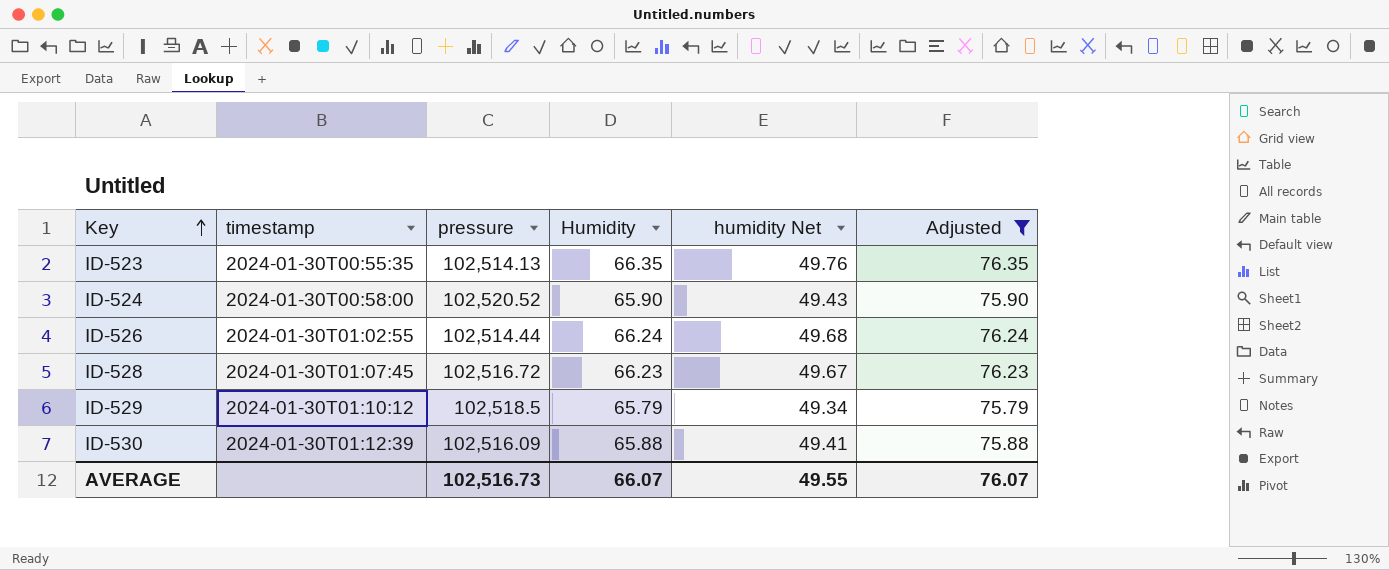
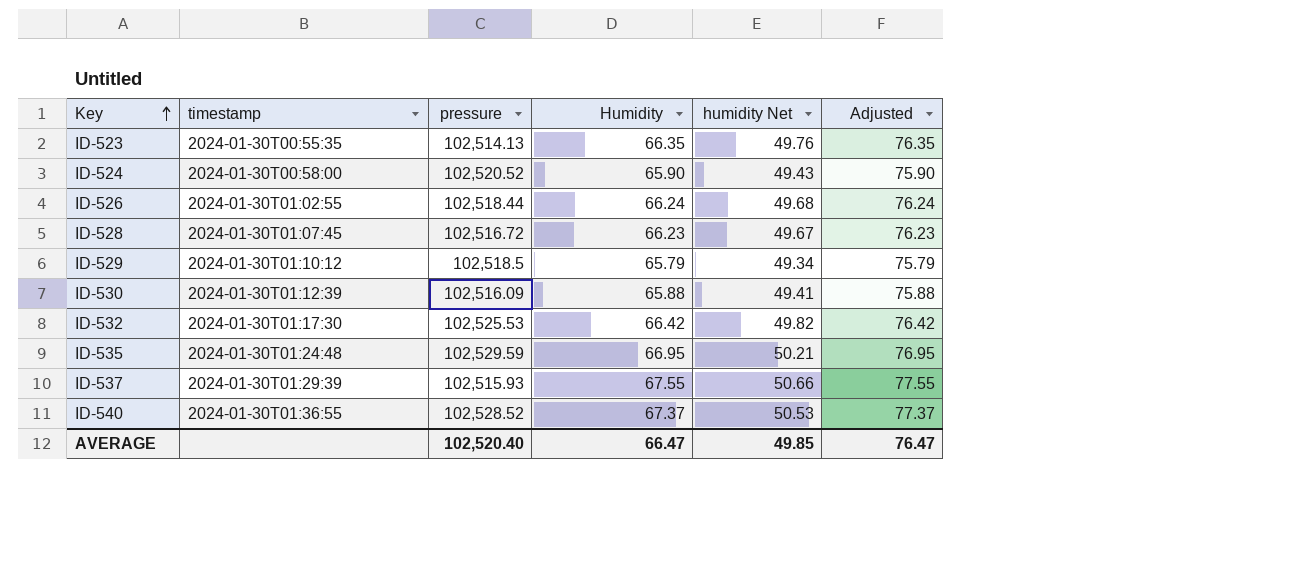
filter: Adjusted <= 76.35 -> none
ID-526 | pressure: 102,514.44 -> 102,518.44
AVERAGE | pressure: 102,516.73 -> 102,520.40
AVERAGE | Humidity: 66.07 -> 66.47
AVERAGE | humidity Net: 49.55 -> 49.85
AVERAGE | Adjusted: 76.07 -> 76.47

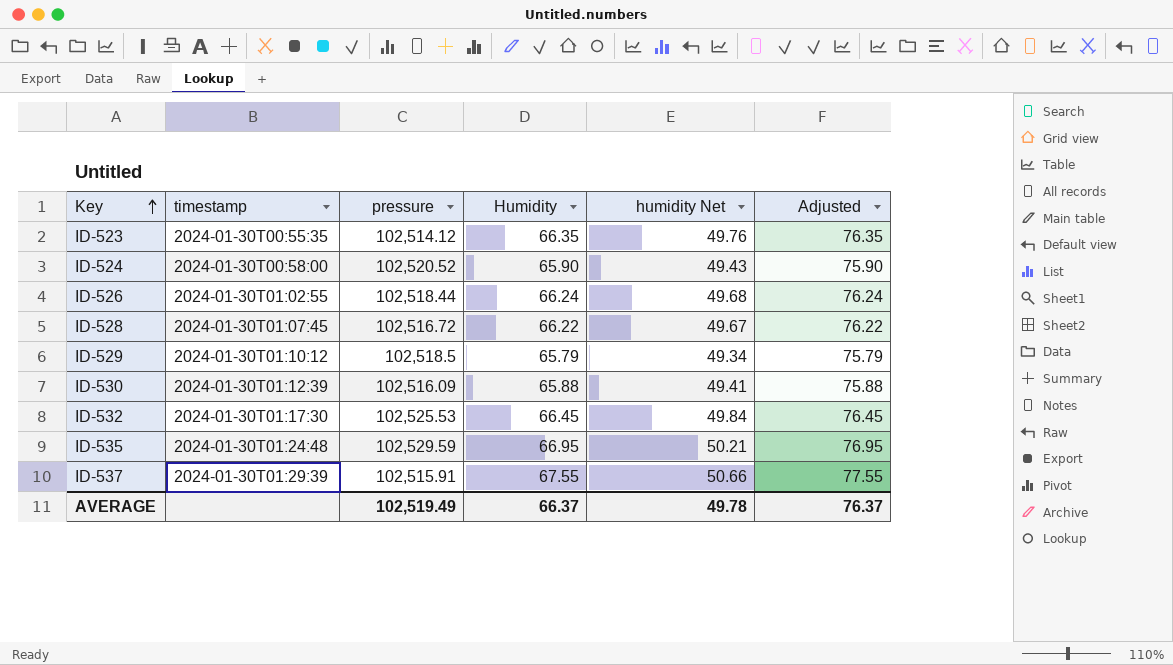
row ID-540: 2024-01-30T01:36:55 | 102,528.52 | 67.37 | 50.53 | 77.37 -> none
ID-523 | pressure: 102,514.13 -> 102,514.12
ID-528 | Humidity: 66.23 -> 66.22
ID-528 | Adjusted: 76.23 -> 76.22
ID-532 | Humidity: 66.42 -> 66.45
ID-532 | humidity Net: 49.82 -> 49.84
ID-532 | Adjusted: 76.42 -> 76.45
ID-537 | pressure: 102,515.93 -> 102,515.91
AVERAGE | pressure: 102,520.40 -> 102,519.49
AVERAGE | Humidity: 66.47 -> 66.37
AVERAGE | humidity Net: 49.85 -> 49.78
AVERAGE | Adjusted: 76.47 -> 76.37

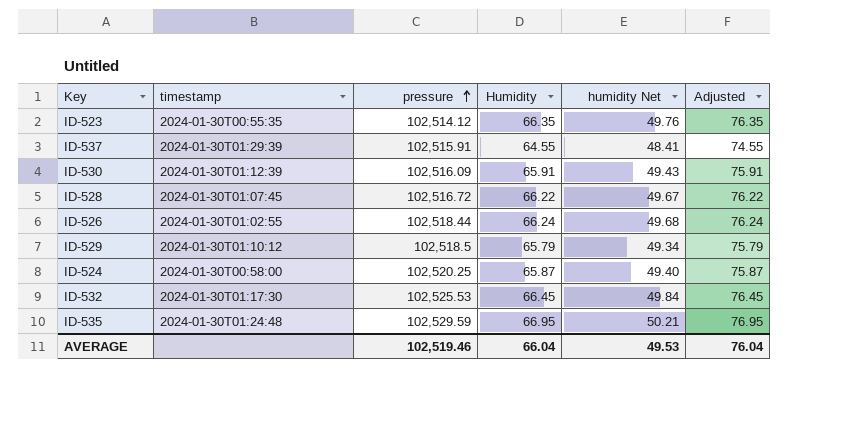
row order: Key ascending -> pressure ascending
ID-537 | Humidity: 67.55 -> 64.55
ID-537 | humidity Net: 50.66 -> 48.41
ID-537 | Adjusted: 77.55 -> 74.55
ID-530 | Humidity: 65.88 -> 65.91
ID-530 | humidity Net: 49.41 -> 49.43
ID-530 | Adjusted: 75.88 -> 75.91
ID-524 | pressure: 102,520.52 -> 102,520.25
ID-524 | Humidity: 65.90 -> 65.87
ID-524 | humidity Net: 49.43 -> 49.40
ID-524 | Adjusted: 75.90 -> 75.87
AVERAGE | pressure: 102,519.49 -> 102,519.46
AVERAGE | Humidity: 66.37 -> 66.04
AVERAGE | humidity Net: 49.78 -> 49.53
AVERAGE | Adjusted: 76.37 -> 76.04

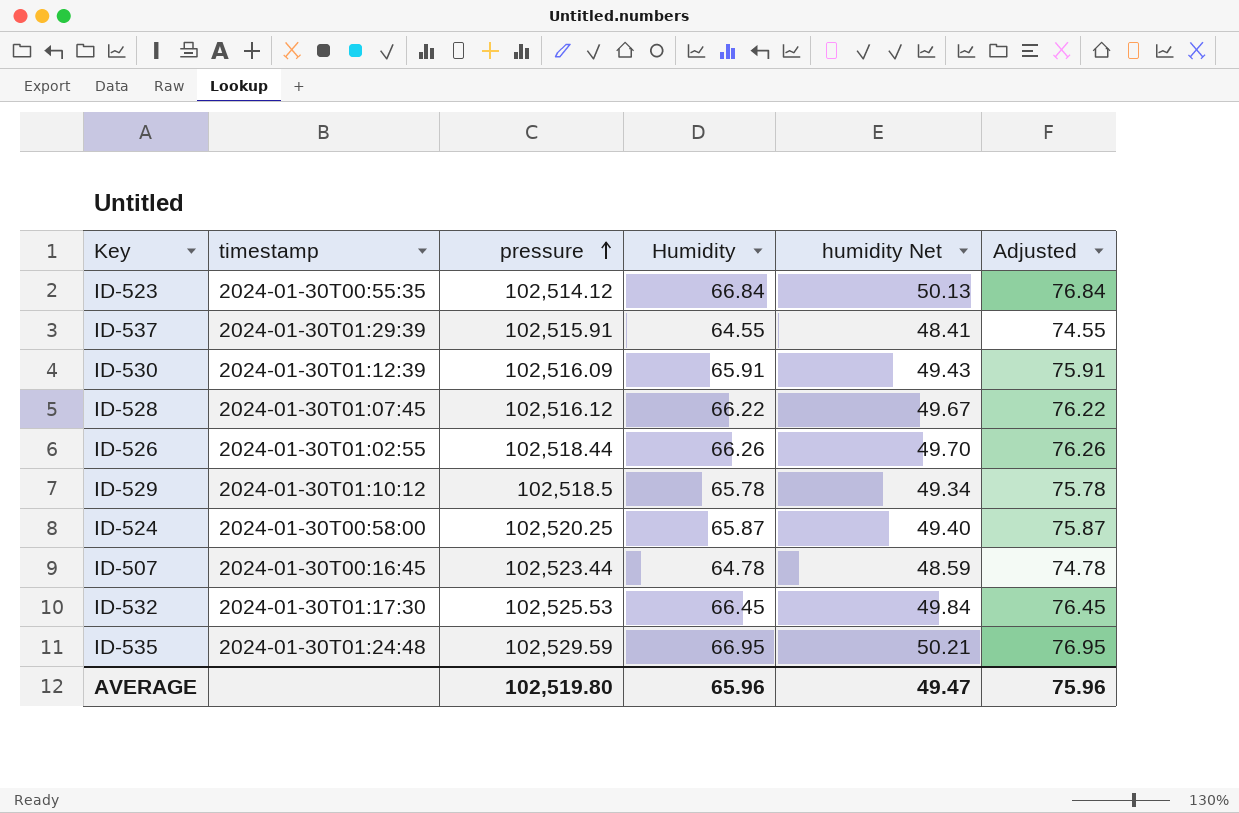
ID-523 | Humidity: 66.35 -> 66.84
ID-523 | humidity Net: 49.76 -> 50.13
ID-523 | Adjusted: 76.35 -> 76.84
ID-528 | pressure: 102,516.72 -> 102,516.12
ID-526 | Humidity: 66.24 -> 66.26
ID-526 | humidity Net: 49.68 -> 49.70
ID-526 | Adjusted: 76.24 -> 76.26
ID-529 | Humidity: 65.79 -> 65.78
ID-529 | Adjusted: 75.79 -> 75.78
row ID-507: none -> 2024-01-30T00:16:45 | 102,523.44 | 64.78 | 48.59 | 74.78
AVERAGE | pressure: 102,519.46 -> 102,519.80
AVERAGE | Humidity: 66.04 -> 65.96
AVERAGE | humidity Net: 49.53 -> 49.47
AVERAGE | Adjusted: 76.04 -> 75.96

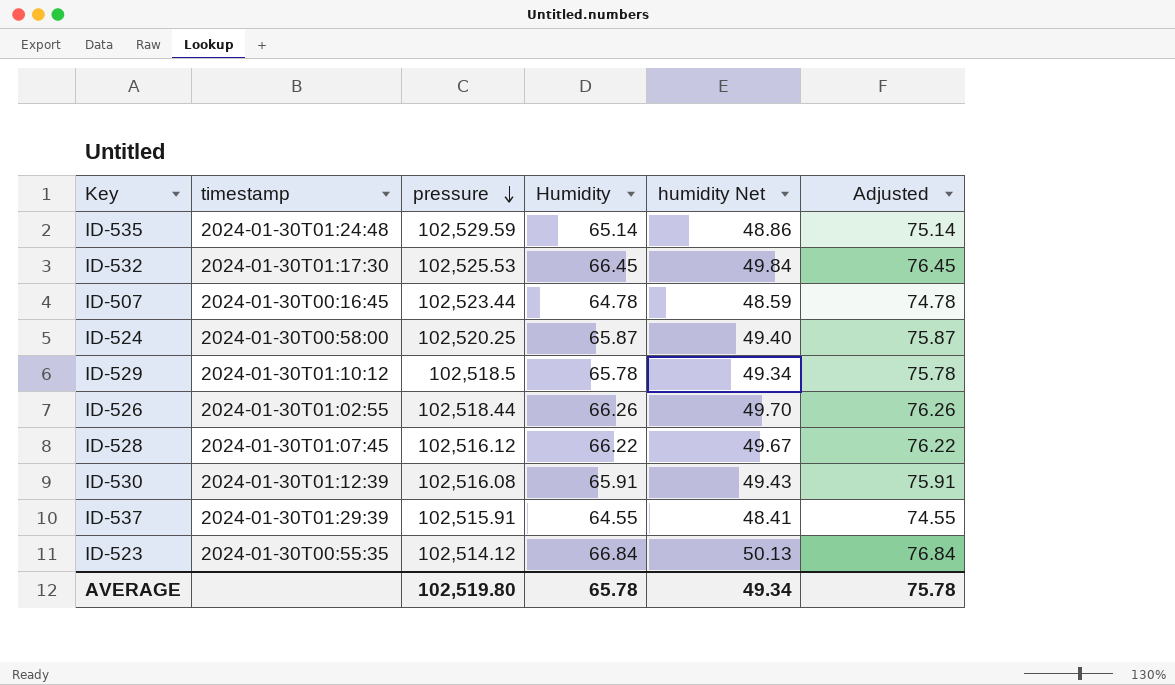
row order: pressure ascending -> pressure descending
ID-535 | Humidity: 66.95 -> 65.14
ID-535 | humidity Net: 50.21 -> 48.86
ID-535 | Adjusted: 76.95 -> 75.14
ID-530 | pressure: 102,516.09 -> 102,516.08
AVERAGE | Humidity: 65.96 -> 65.78
AVERAGE | humidity Net: 49.47 -> 49.34
AVERAGE | Adjusted: 75.96 -> 75.78

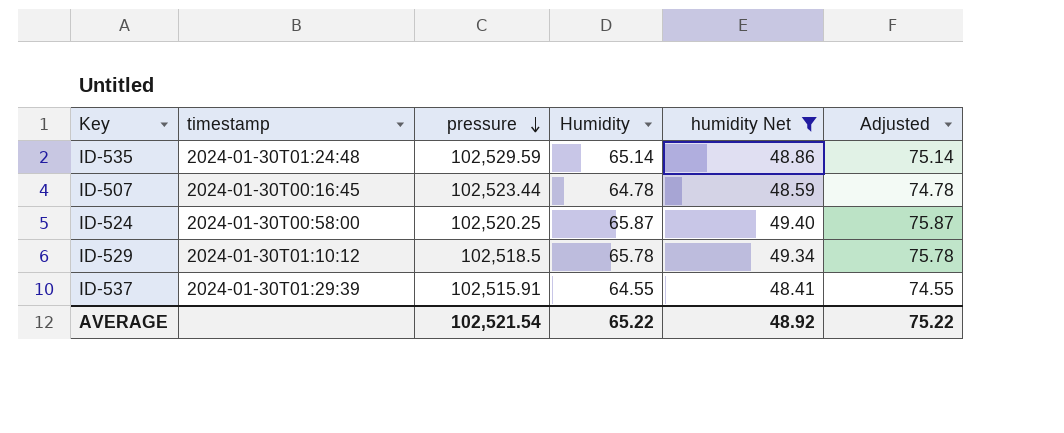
filter: none -> humidity Net <= 49.40
AVERAGE | pressure: 102,519.80 -> 102,521.54
AVERAGE | Humidity: 65.78 -> 65.22
AVERAGE | humidity Net: 49.34 -> 48.92
AVERAGE | Adjusted: 75.78 -> 75.22

